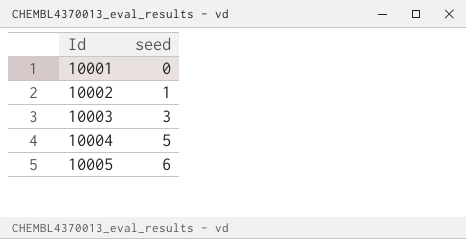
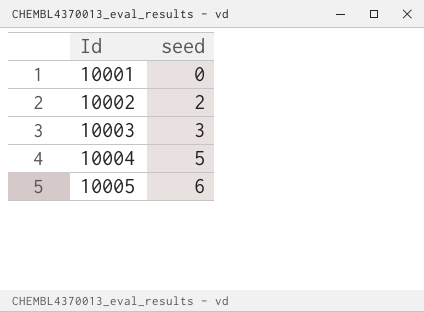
10002 | seed: 1 -> 2

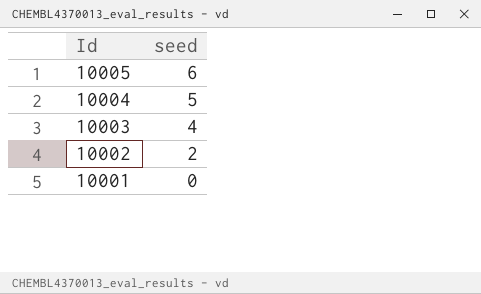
row order: Id ascending -> Id descending
10003 | seed: 3 -> 4

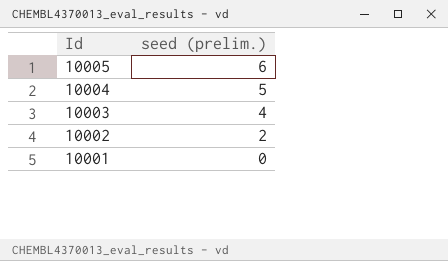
column name: seed -> seed (prelim.)

